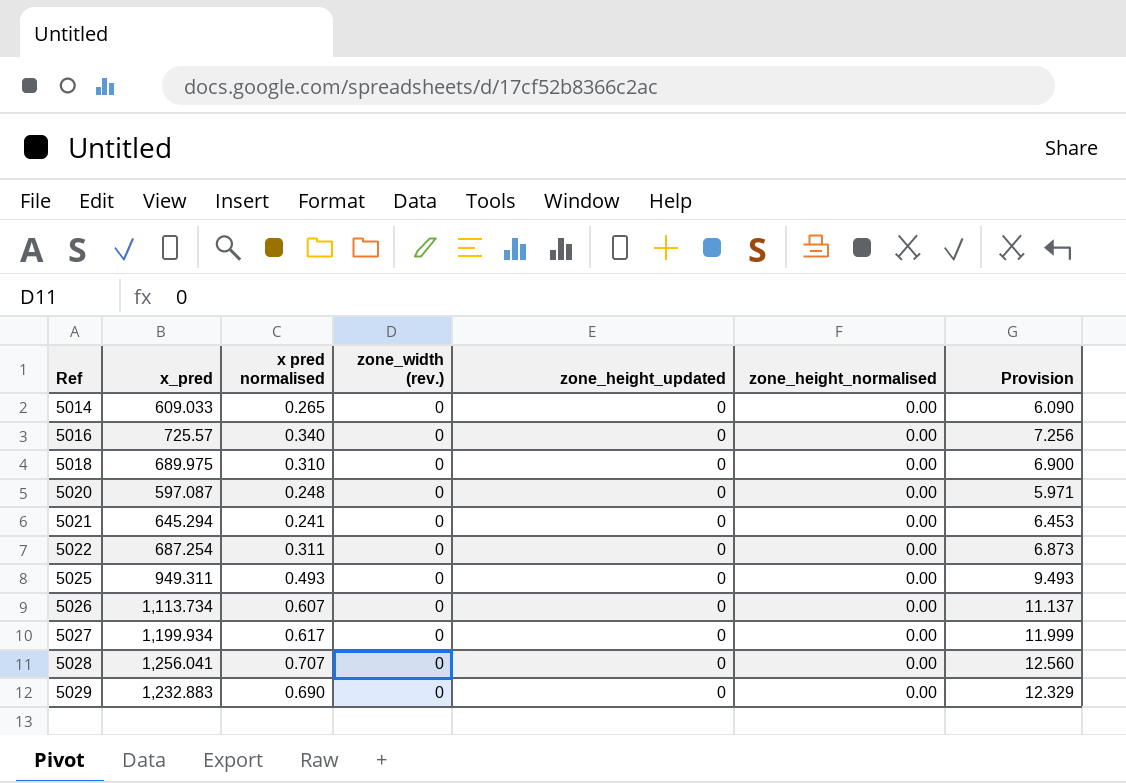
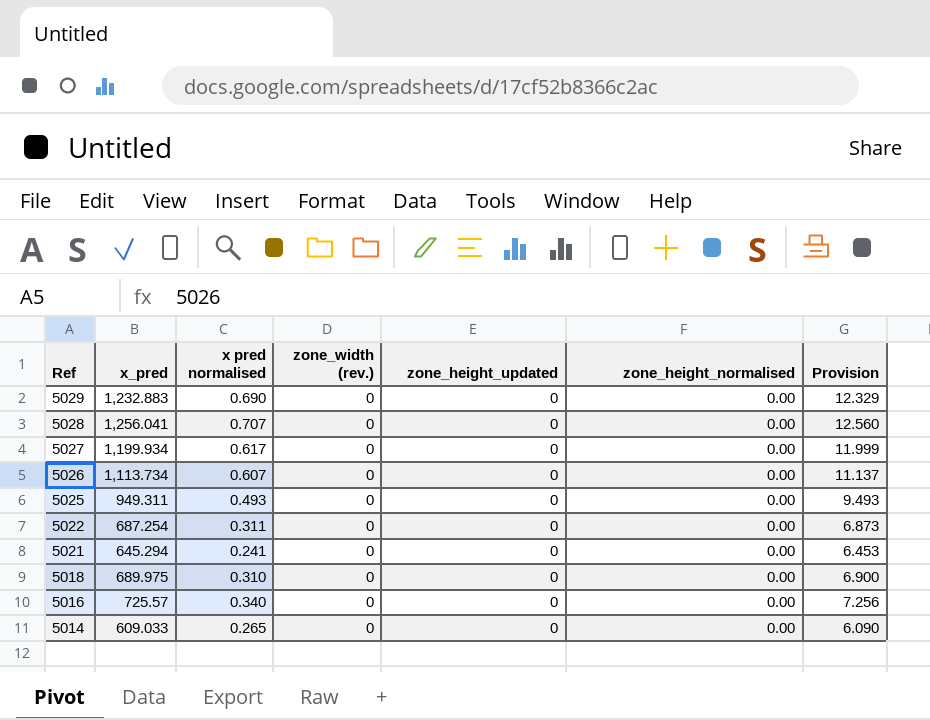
row order: Ref ascending -> Ref descending
row 5020: 597.087 | 0.248 | 0 | 0 | 0.00 | 5.971 -> none

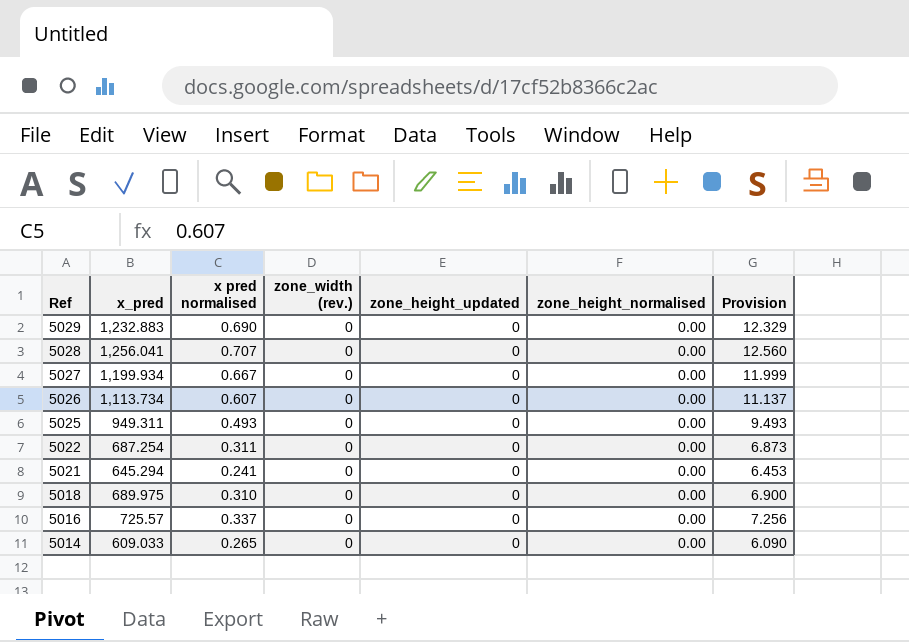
5027 | x pred normalised: 0.617 -> 0.667
5016 | x pred normalised: 0.340 -> 0.337

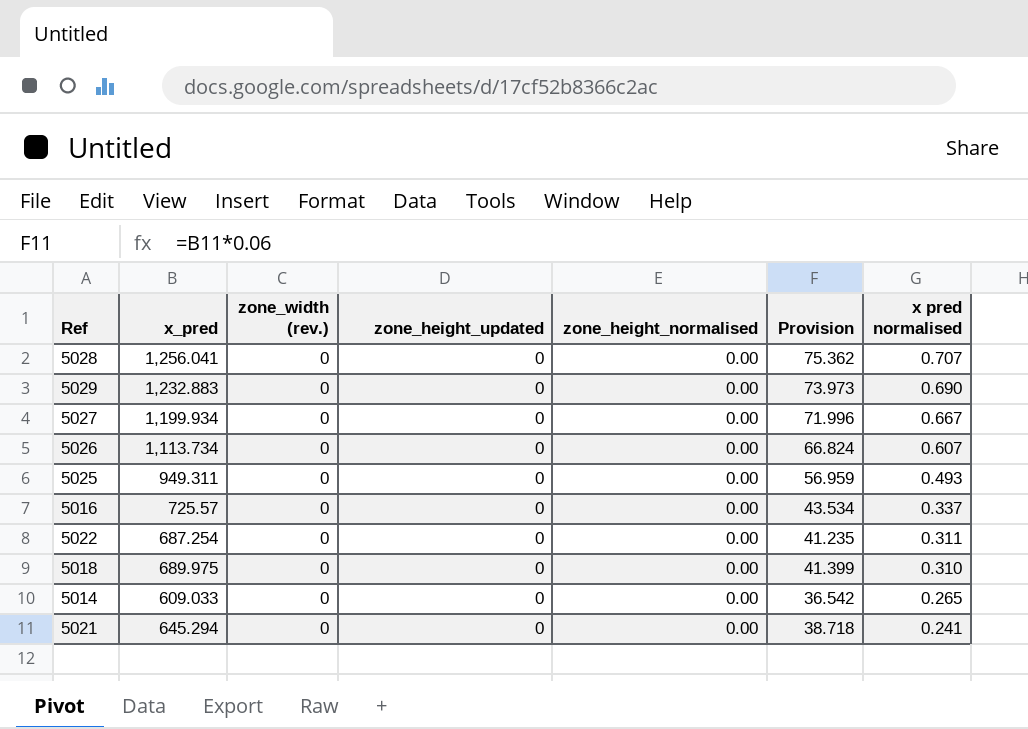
row order: Ref descending -> x pred normalised descending
column Provision | formula: [x_pred] * 0.01 -> [x_pred] * 0.06
column x pred normalised | position: 3 -> 7

